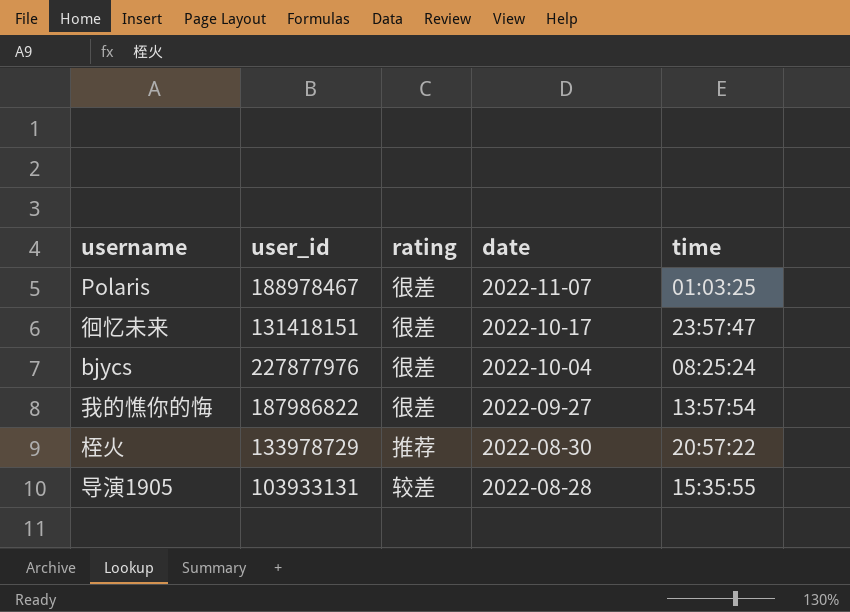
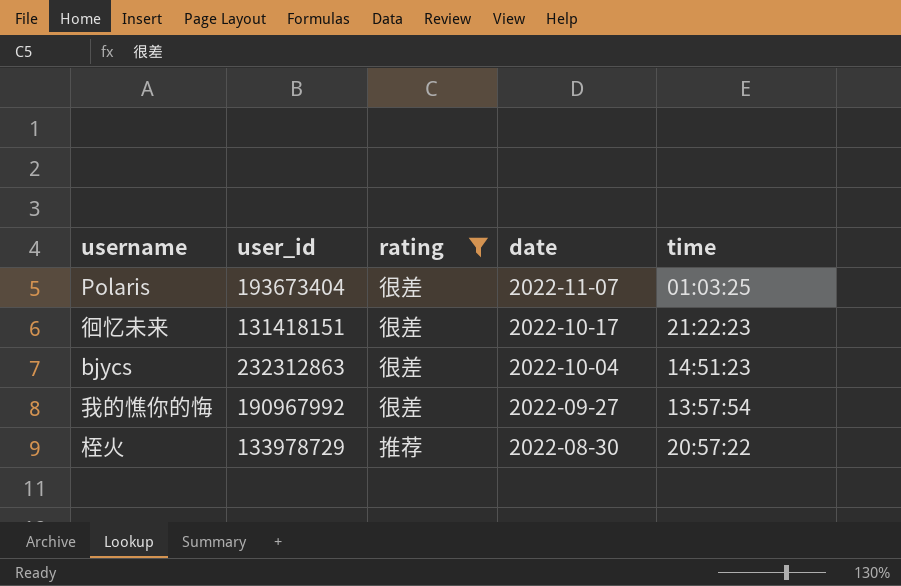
filter: none -> rating != 较差
Polaris | user_id: 188978467 -> 193673404
徊忆未来 | time: 23:57:47 -> 21:22:23
bjycs | user_id: 227877976 -> 232312863
bjycs | time: 08:25:24 -> 14:51:23
我的憔你的悔 | user_id: 187986822 -> 190967992

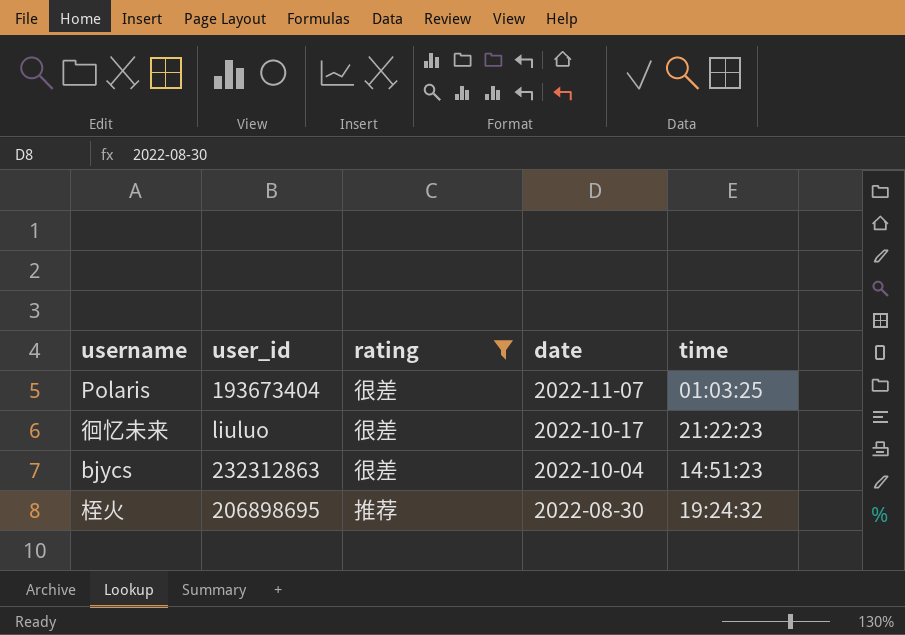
row 我的憔你的悔: 190967992 | 很差 | 2022-09-27 | 13:57:54 -> none
徊忆未来 | user_id: 131418151 -> liuluo
桎火 | user_id: 133978729 -> 206898695
桎火 | time: 20:57:22 -> 19:24:32

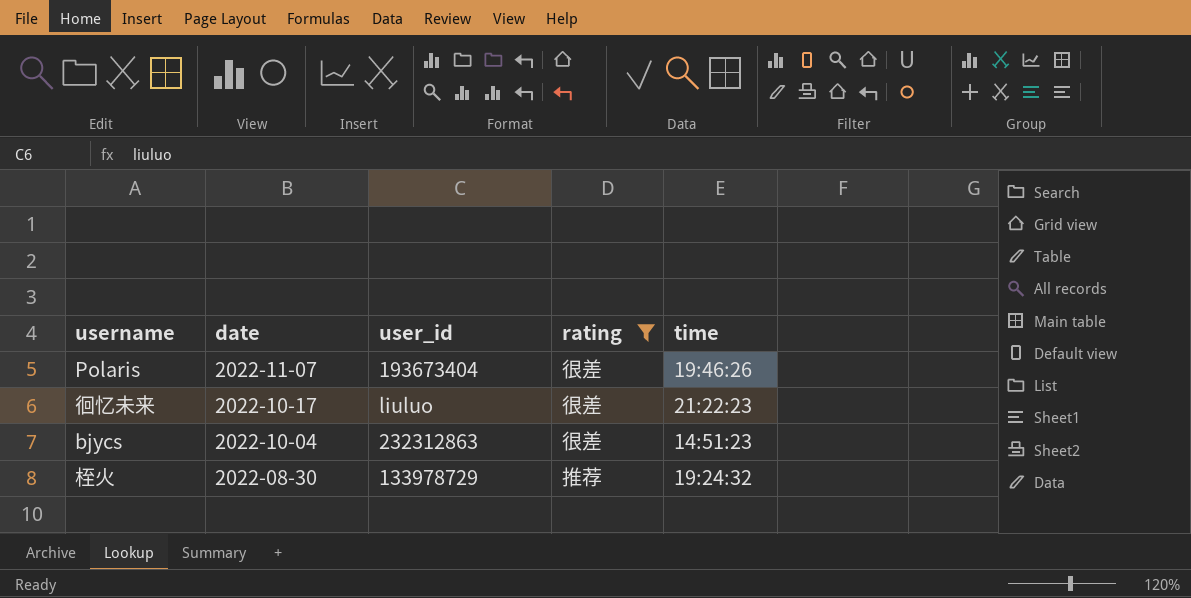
column date | position: 4 -> 2
Polaris | time: 01:03:25 -> 19:46:26
桎火 | user_id: 206898695 -> 133978729

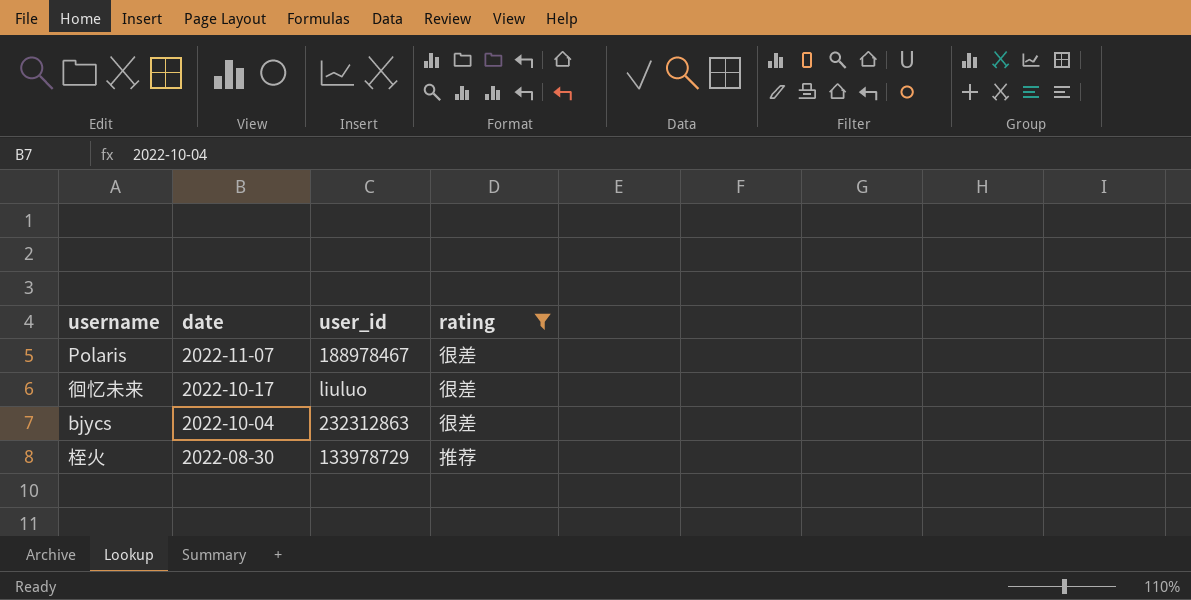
column time | position: 5 -> none
Polaris | user_id: 193673404 -> 188978467

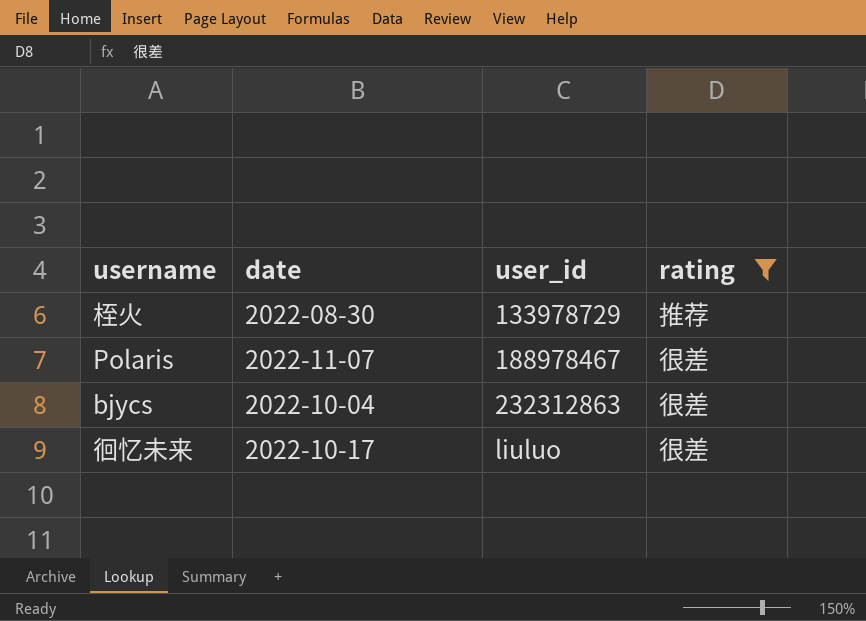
row order: date descending -> user_id ascending

